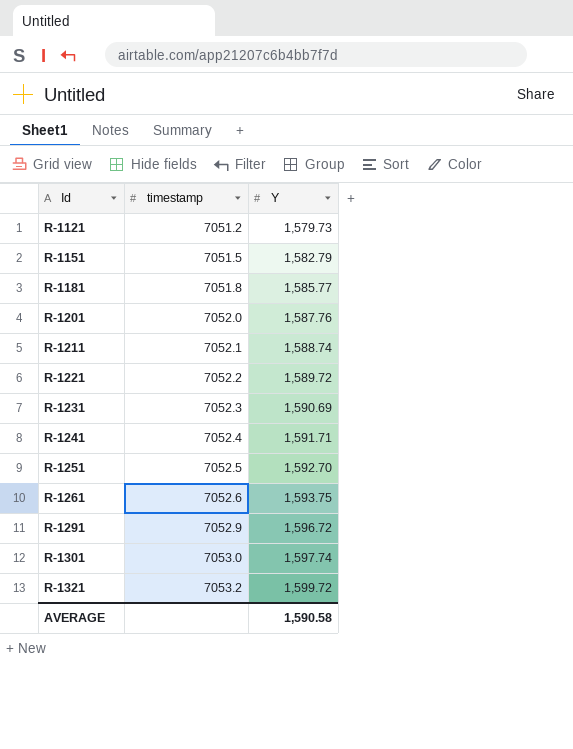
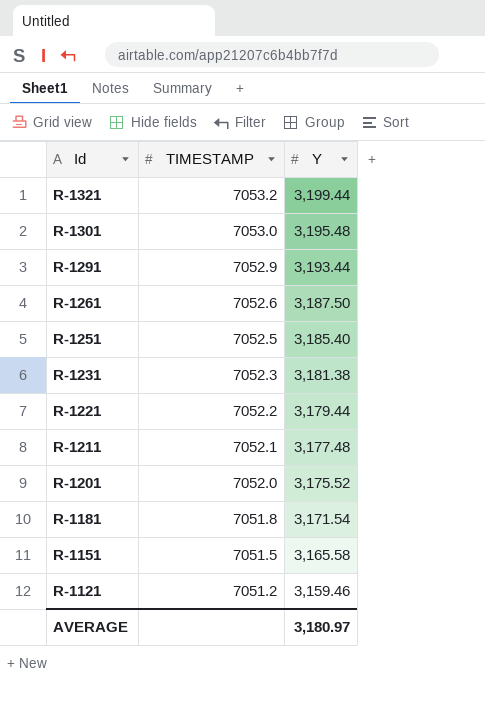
row order: Id ascending -> Id descending
column name: timestamp -> TIMESTAMP
row R-1241: 7052.4 | 1,591.71 -> none
R-1321 | Y: 1,599.72 -> 3,199.44
R-1301 | Y: 1,597.74 -> 3,195.48
R-1291 | Y: 1,596.72 -> 3,193.44
R-1261 | Y: 1,593.75 -> 3,187.50
R-1251 | Y: 1,592.70 -> 3,185.40
R-1231 | Y: 1,590.69 -> 3,181.38
R-1221 | Y: 1,589.72 -> 3,179.44
R-1211 | Y: 1,588.74 -> 3,177.48
R-1201 | Y: 1,587.76 -> 3,175.52
R-1181 | Y: 1,585.77 -> 3,171.54
R-1151 | Y: 1,582.79 -> 3,165.58
R-1121 | Y: 1,579.73 -> 3,159.46
AVERAGE | Y: 1,590.58 -> 3,180.97

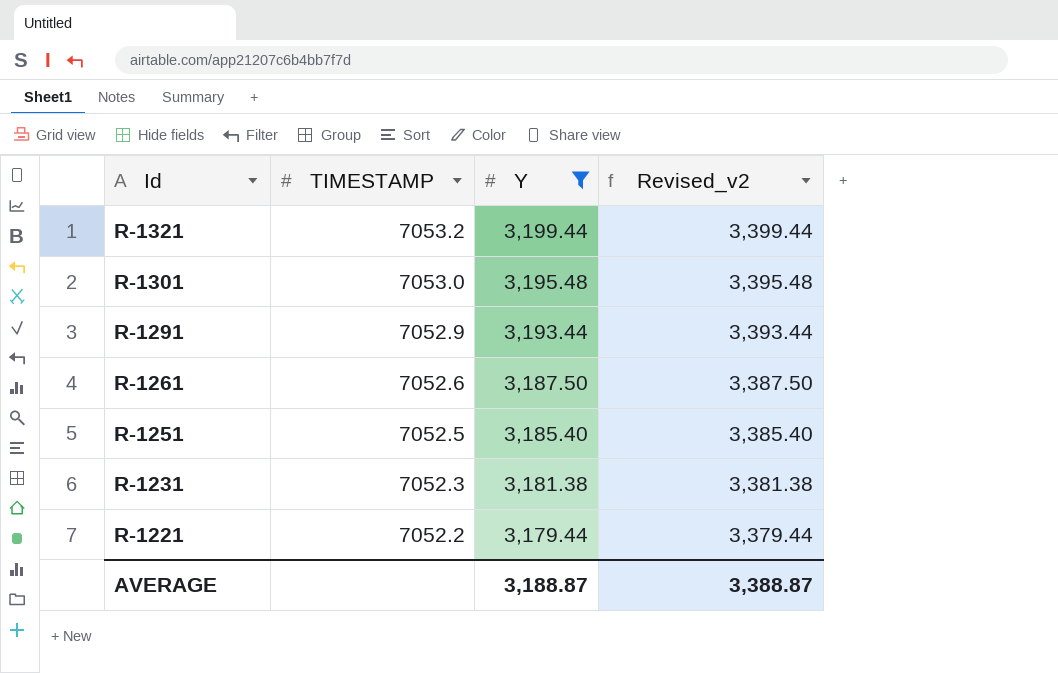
filter: none -> Y >= 3,179.44
column Revised_v2 | formula: none -> [Y] + 200
AVERAGE | Y: 3,180.97 -> 3,188.87

